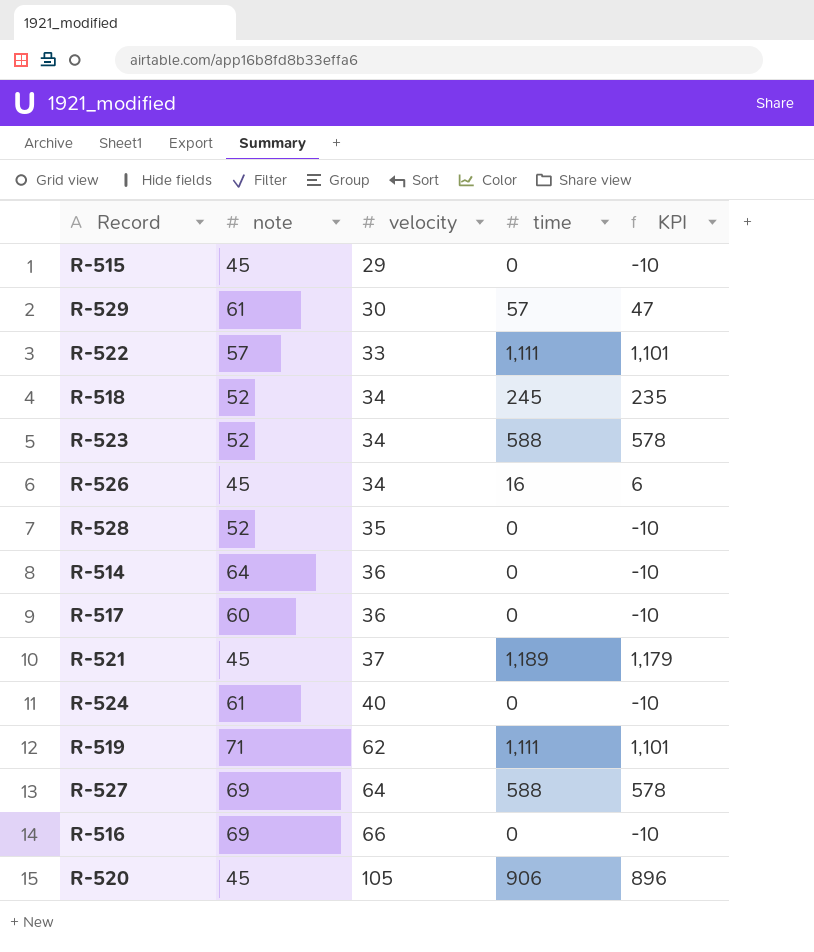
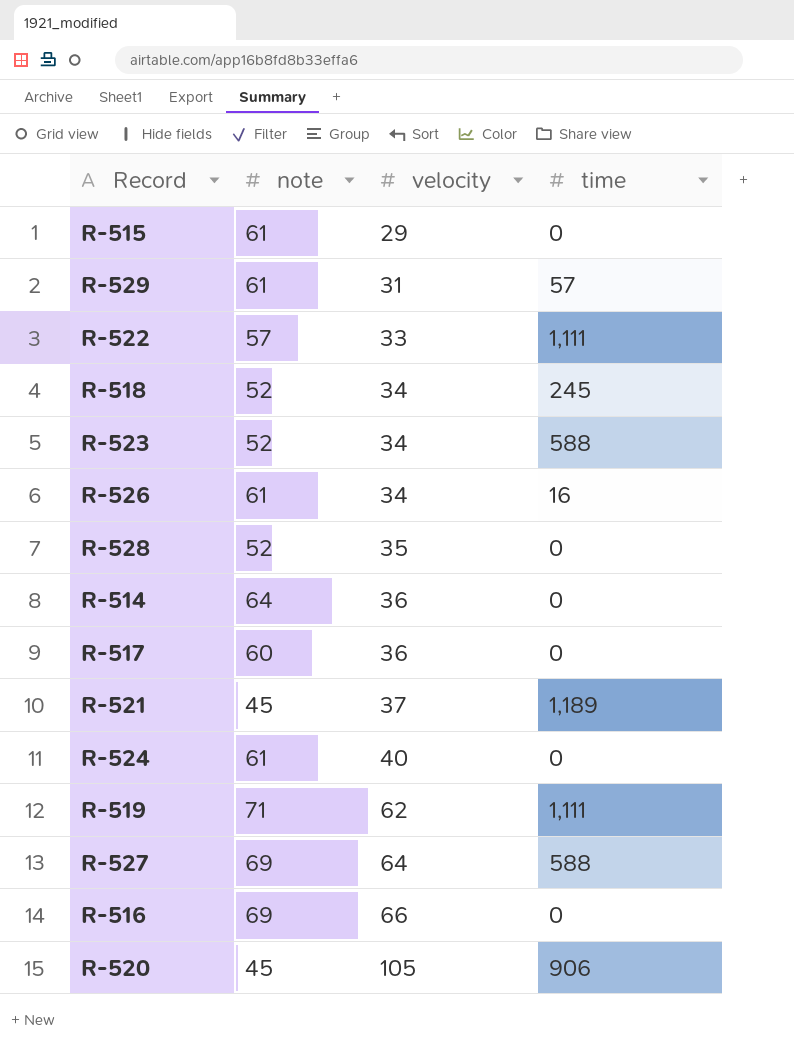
column KPI | formula: [time] - 10 -> none
R-515 | note: 45 -> 61
R-529 | velocity: 30 -> 31
R-526 | note: 45 -> 61

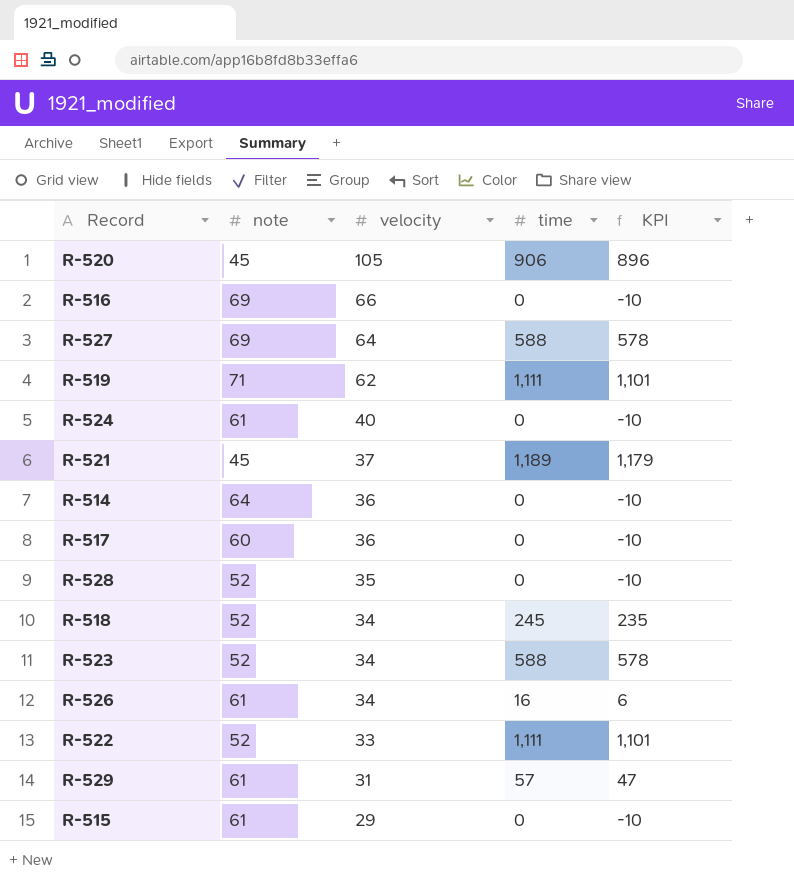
row order: velocity ascending -> velocity descending
column KPI | formula: none -> [time] - 10
R-522 | note: 57 -> 52

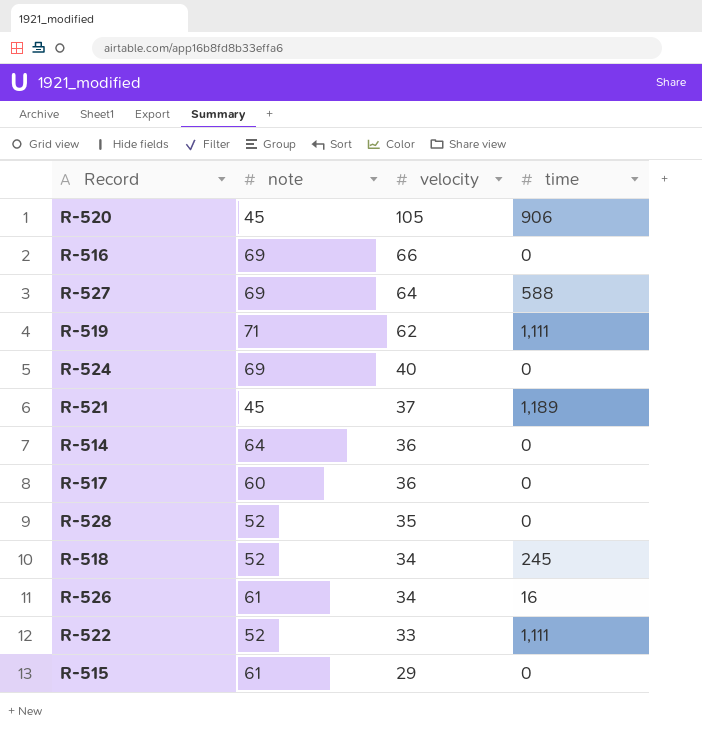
column KPI | formula: [time] - 10 -> none
row R-523: 52 | 34 | 588 | 578 -> none
row R-529: 61 | 31 | 57 | 47 -> none
R-524 | note: 61 -> 69

